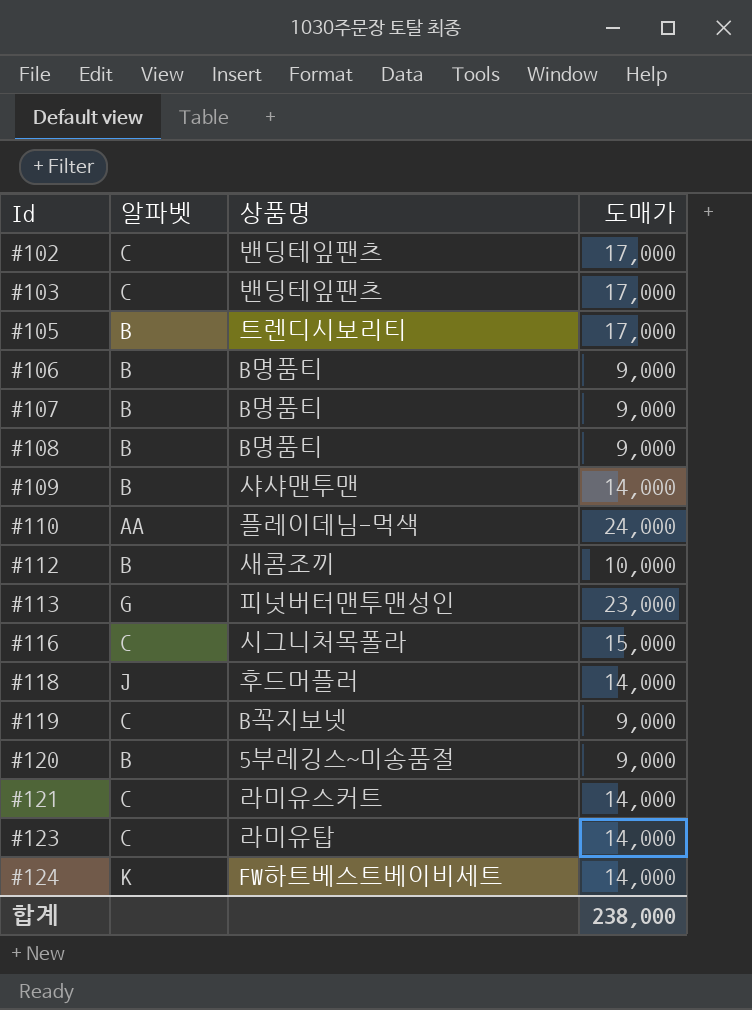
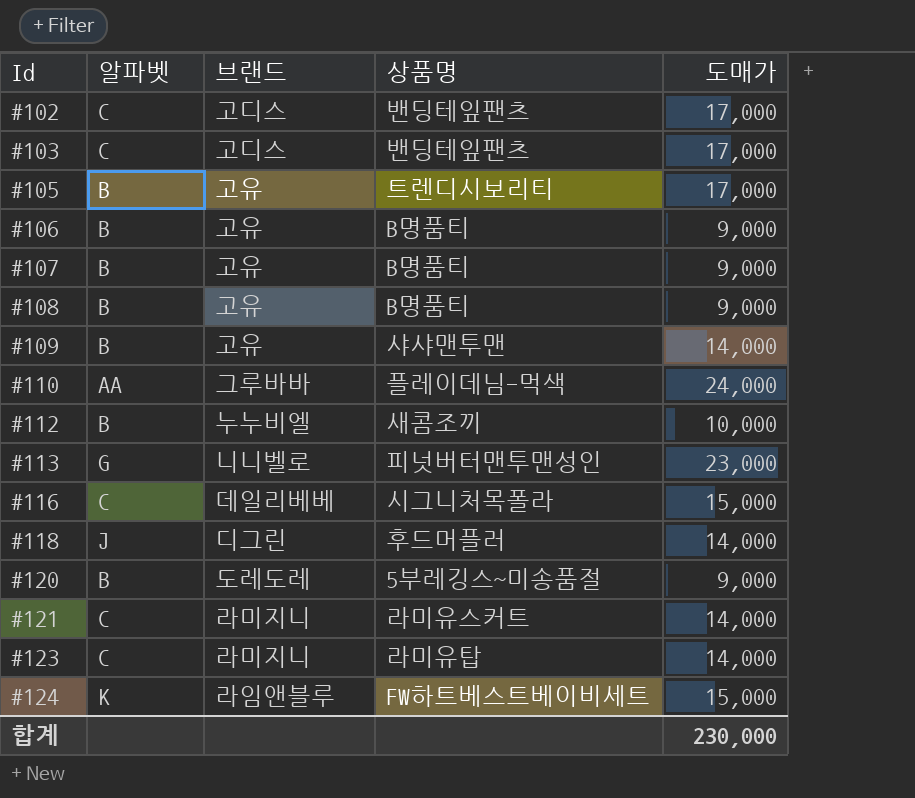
column 브랜드 | position: none -> 3
row #119: C | B꼭지보넷 | 9,000 -> none
#124 | 도매가: 14,000 -> 15,000
합계 | 도매가: 238,000 -> 230,000

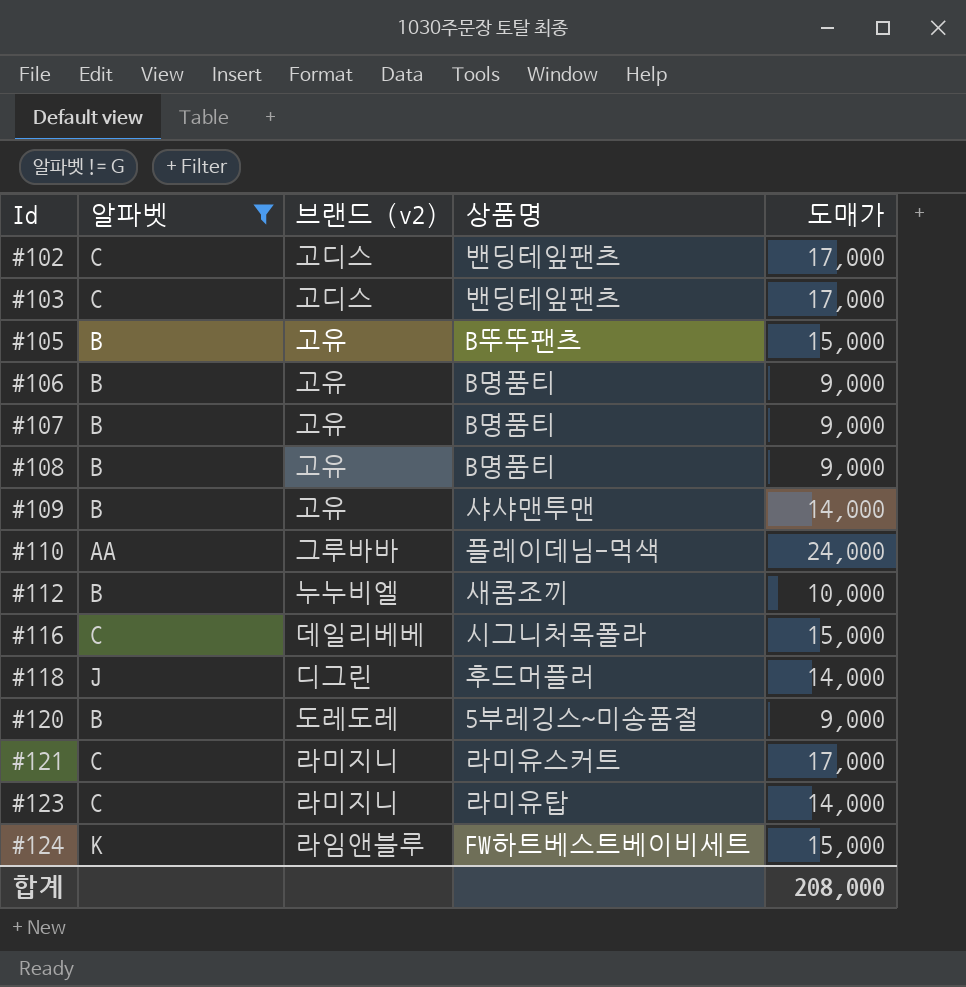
filter: none -> 알파벳 != G
column name: 브랜드 -> 브랜드 (v2)
#105 | 상품명: 트렌디시보리티 -> B뚜뚜팬츠
#105 | 도매가: 17,000 -> 15,000
#121 | 도매가: 14,000 -> 17,000
합계 | 도매가: 230,000 -> 208,000

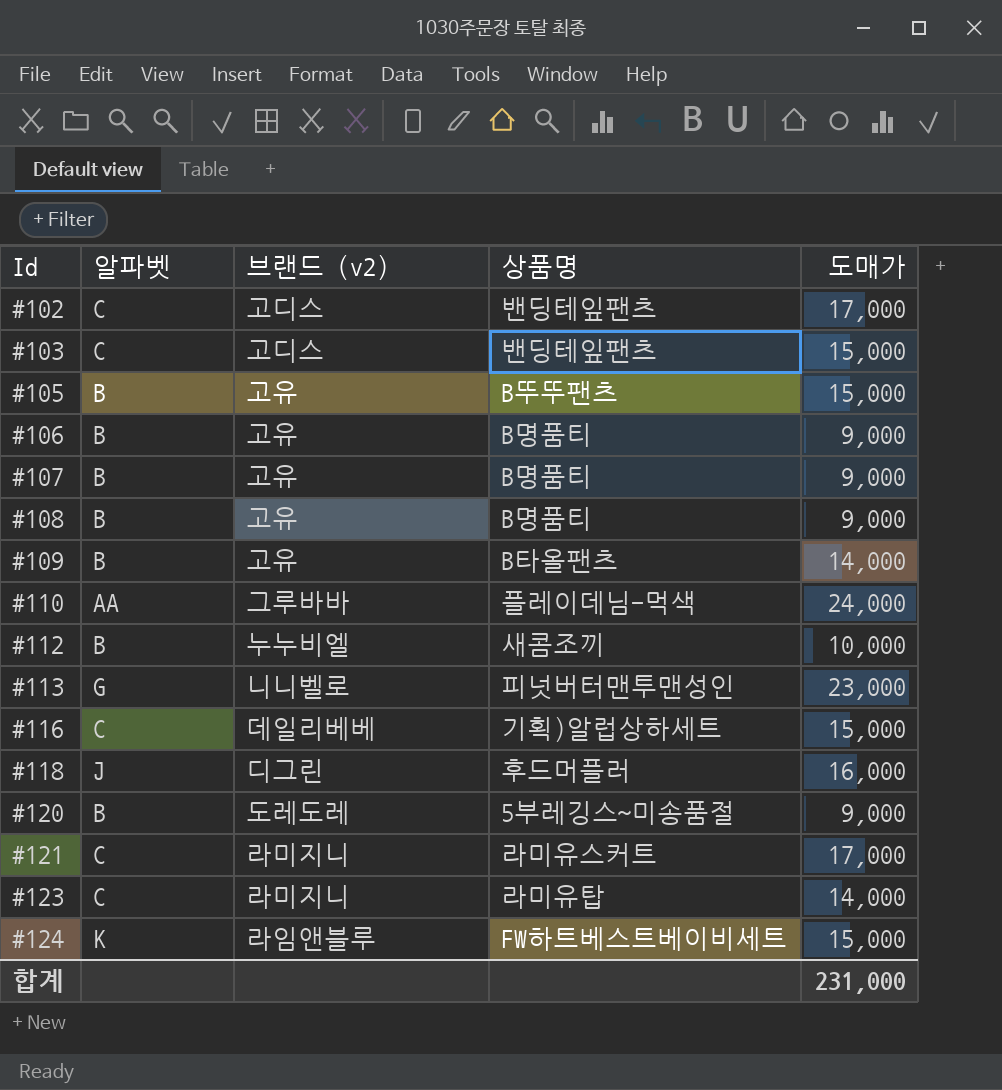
filter: 알파벳 != G -> none
#103 | 도매가: 17,000 -> 15,000
#109 | 상품명: 샤샤맨투맨 -> B타올팬츠
#116 | 상품명: 시그니처목폴라 -> 기획)알럽상하세트
#118 | 도매가: 14,000 -> 16,000
합계 | 도매가: 208,000 -> 231,000

